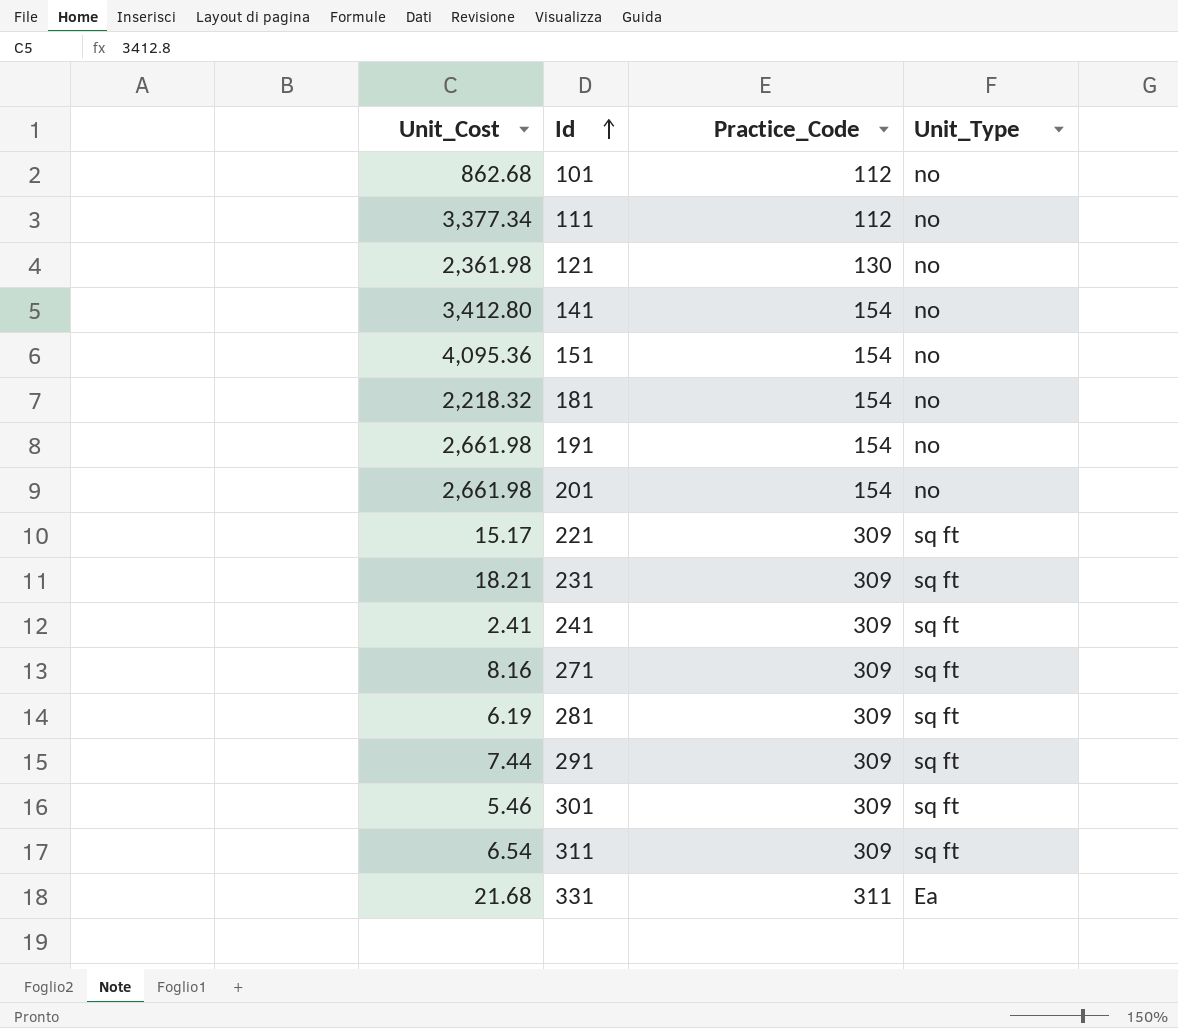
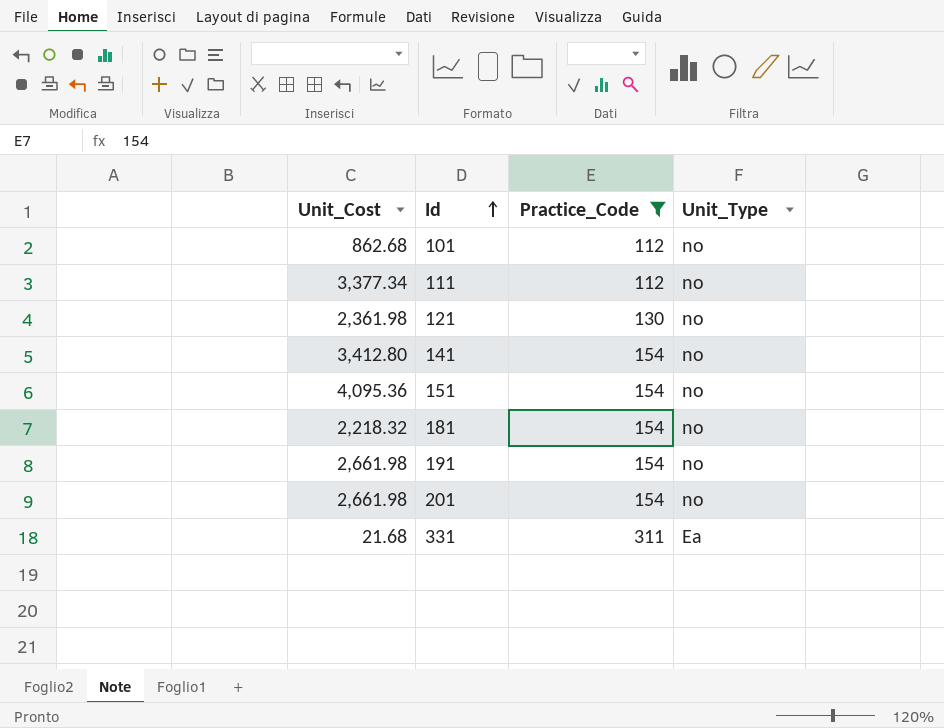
filter: none -> Practice_Code != 309

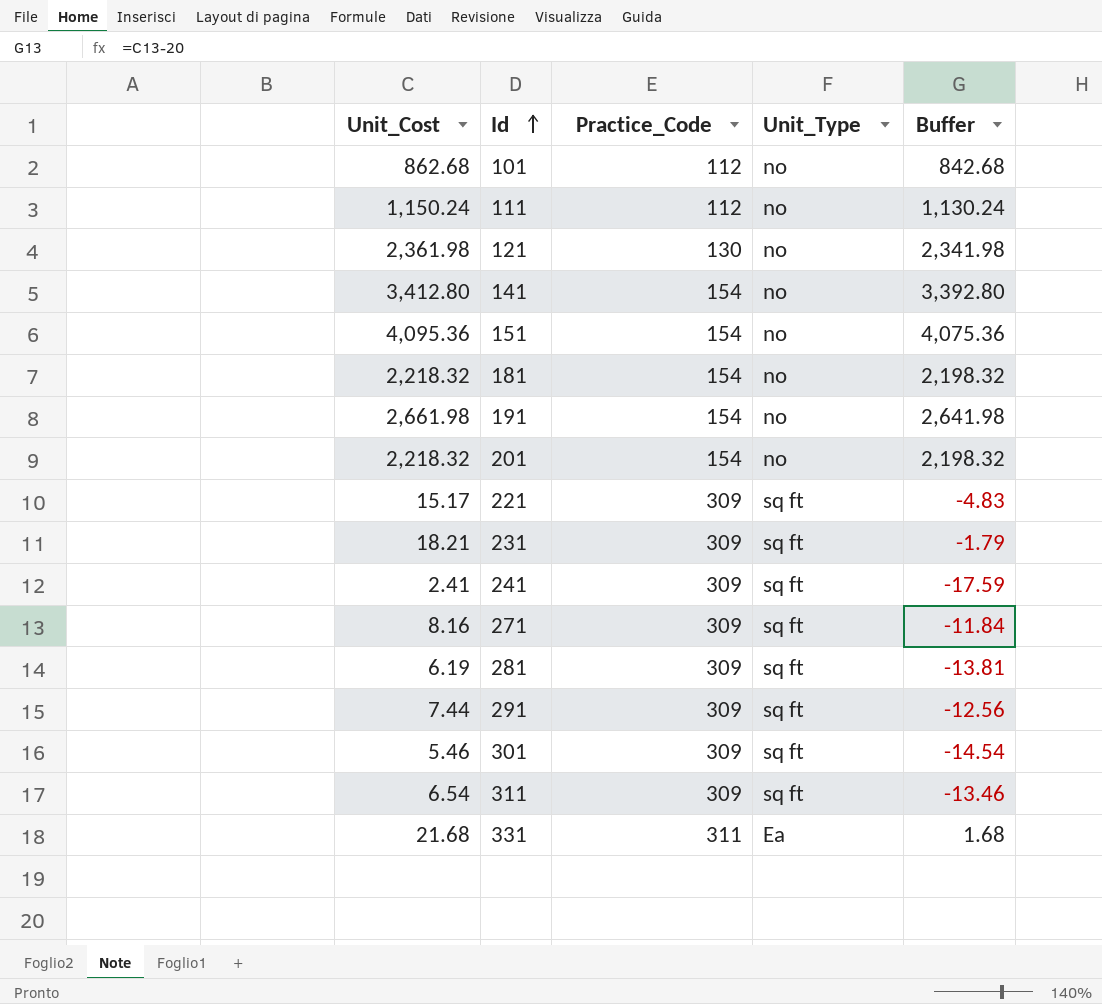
filter: Practice_Code != 309 -> none
column Buffer | formula: none -> [Unit_Cost] - 20
111 | Unit_Cost: 3,377.34 -> 1,150.24
201 | Unit_Cost: 2,661.98 -> 2,218.32

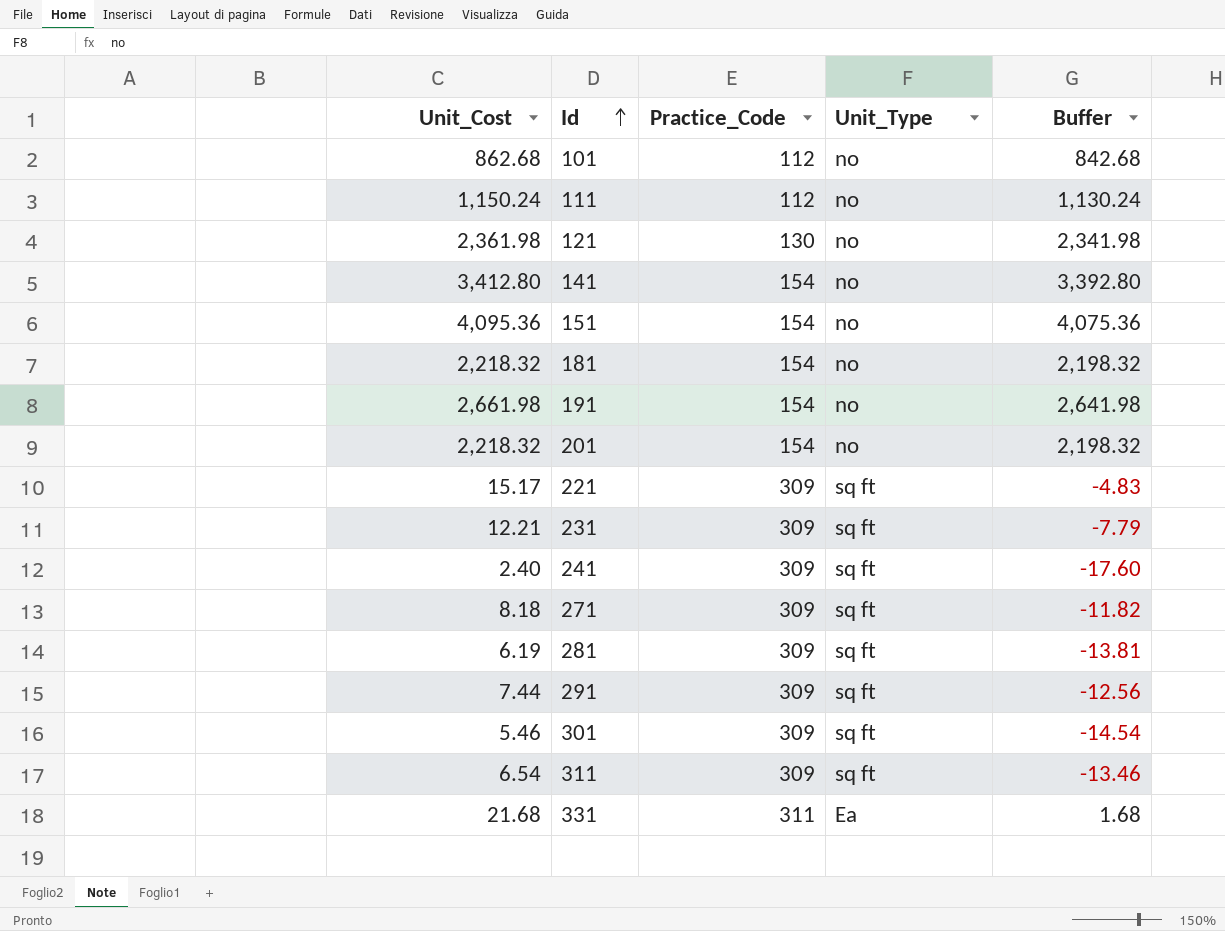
231 | Unit_Cost: 18.21 -> 12.21
231 | Buffer: -1.79 -> -7.79
241 | Unit_Cost: 2.41 -> 2.40
241 | Buffer: -17.59 -> -17.60
271 | Unit_Cost: 8.16 -> 8.18
271 | Buffer: -11.84 -> -11.82

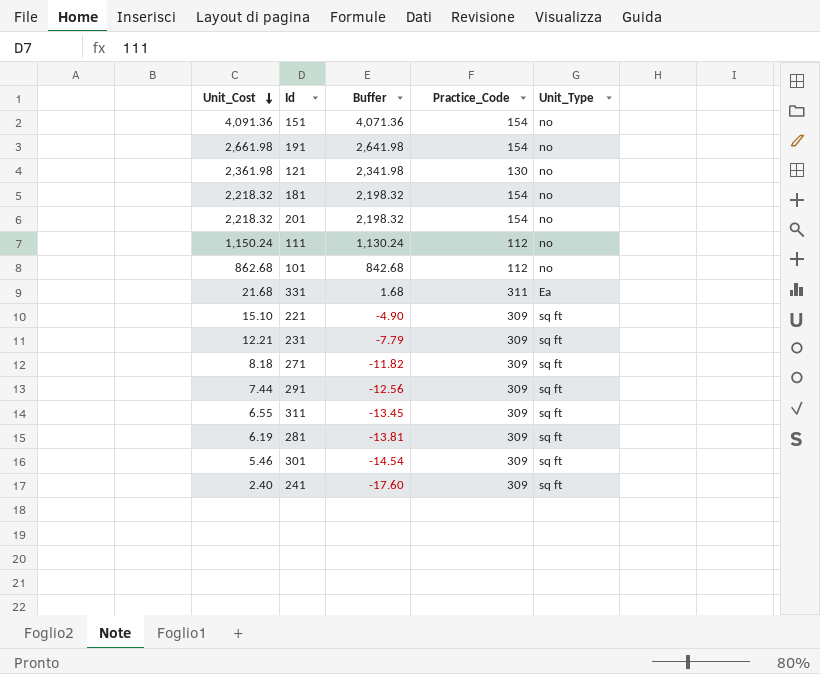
row order: Id ascending -> Unit_Cost descending
column Buffer | position: 5 -> 3
row 141: 3,412.80 | 154 | no | 3,392.80 -> none
151 | Unit_Cost: 4,095.36 -> 4,091.36
151 | Buffer: 4,075.36 -> 4,071.36
221 | Unit_Cost: 15.17 -> 15.10
221 | Buffer: -4.83 -> -4.90
311 | Unit_Cost: 6.54 -> 6.55
311 | Buffer: -13.46 -> -13.45

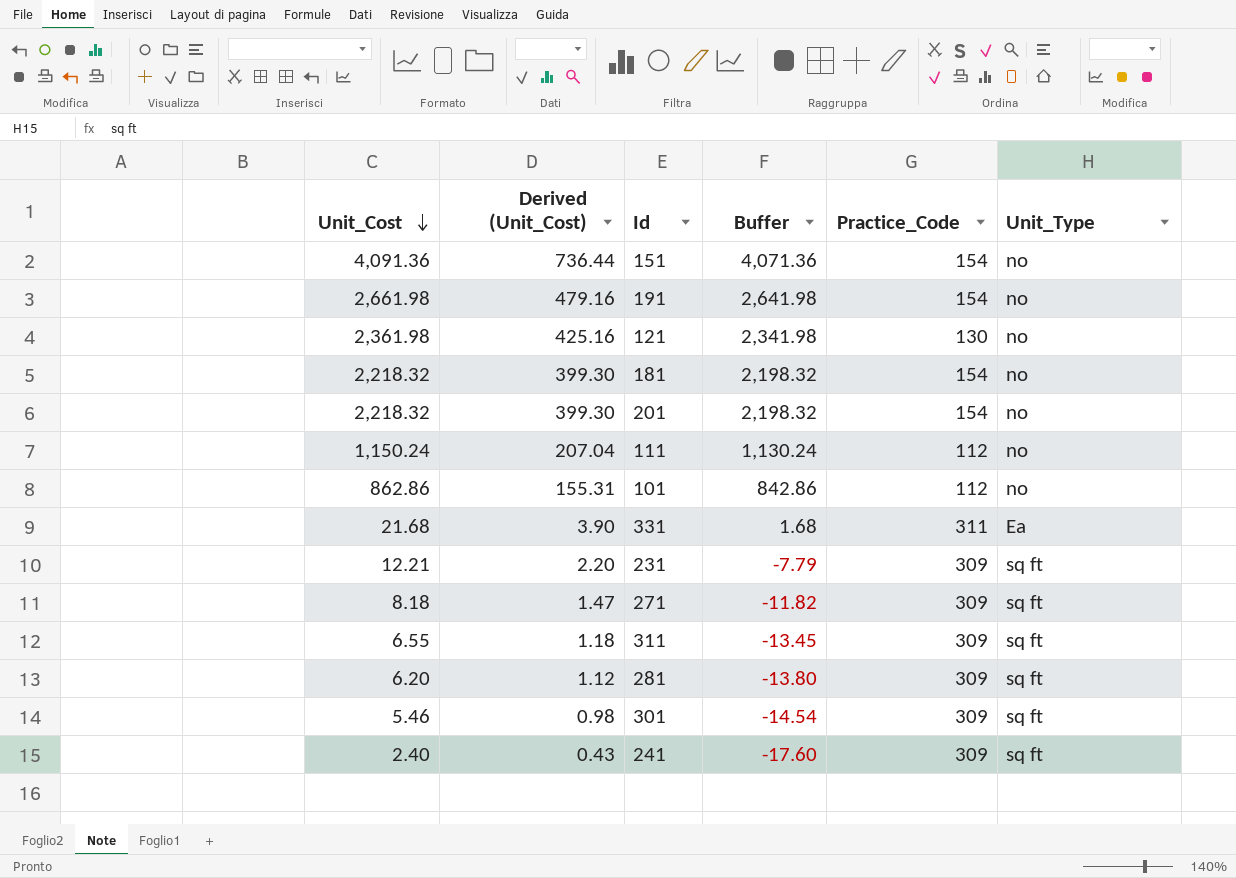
column Derived (Unit_Cost) | formula: none -> [Unit_Cost] * 0.18
row 221: 15.10 | -4.90 | 309 | sq ft -> none
row 291: 7.44 | -12.56 | 309 | sq ft -> none
101 | Unit_Cost: 862.68 -> 862.86
101 | Buffer: 842.68 -> 842.86
281 | Unit_Cost: 6.19 -> 6.20
281 | Buffer: -13.81 -> -13.80

